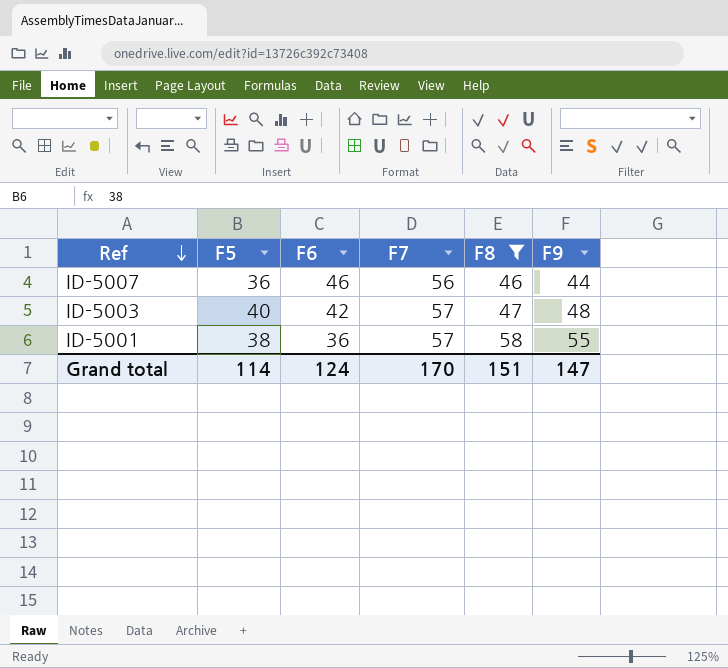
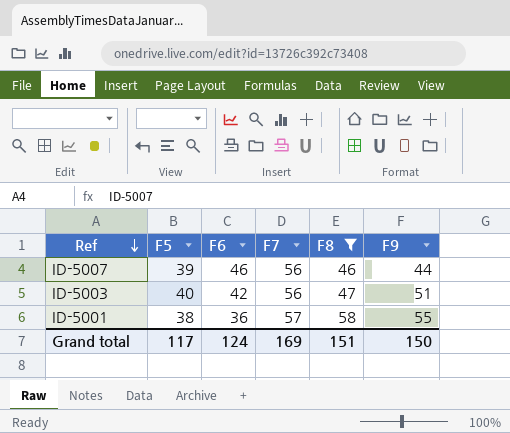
ID-5007 | F5: 36 -> 39
ID-5003 | F7: 57 -> 56
ID-5003 | F9: 48 -> 51
Grand total | F5: 114 -> 117
Grand total | F7: 170 -> 169
Grand total | F9: 147 -> 150

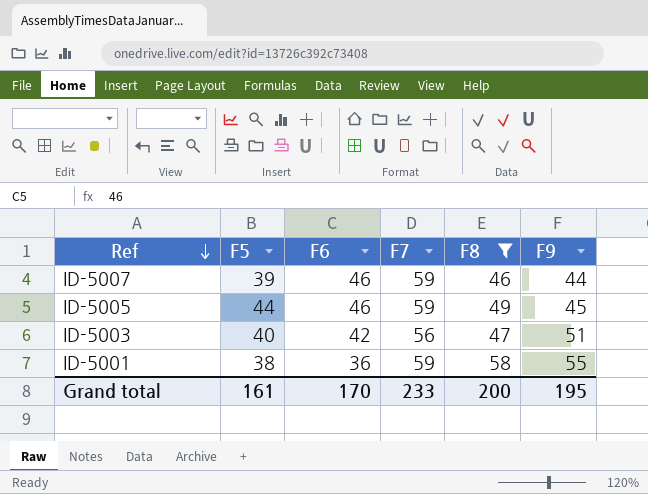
ID-5007 | F7: 56 -> 59
row ID-5005: none -> 44 | 46 | 59 | 49 | 45
ID-5001 | F7: 57 -> 59
Grand total | F5: 117 -> 161
Grand total | F6: 124 -> 170
Grand total | F7: 169 -> 233
Grand total | F8: 151 -> 200
Grand total | F9: 150 -> 195

